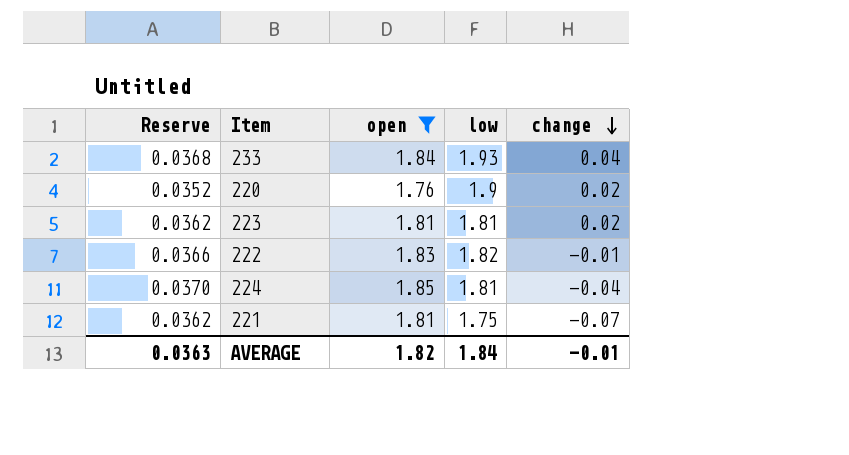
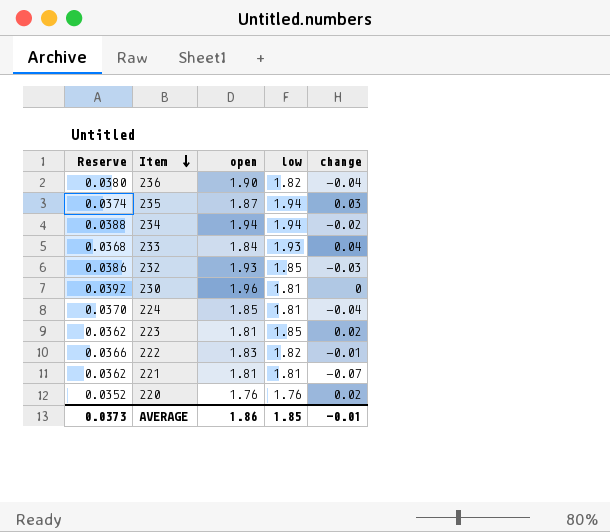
filter: open <= 1.85 -> none
row order: change descending -> Item descending
223 | low: 1.81 -> 1.85
221 | low: 1.75 -> 1.81
220 | low: 1.9 -> 1.76
AVERAGE | Reserve: 0.0363 -> 0.0373
AVERAGE | open: 1.82 -> 1.86
AVERAGE | low: 1.84 -> 1.85

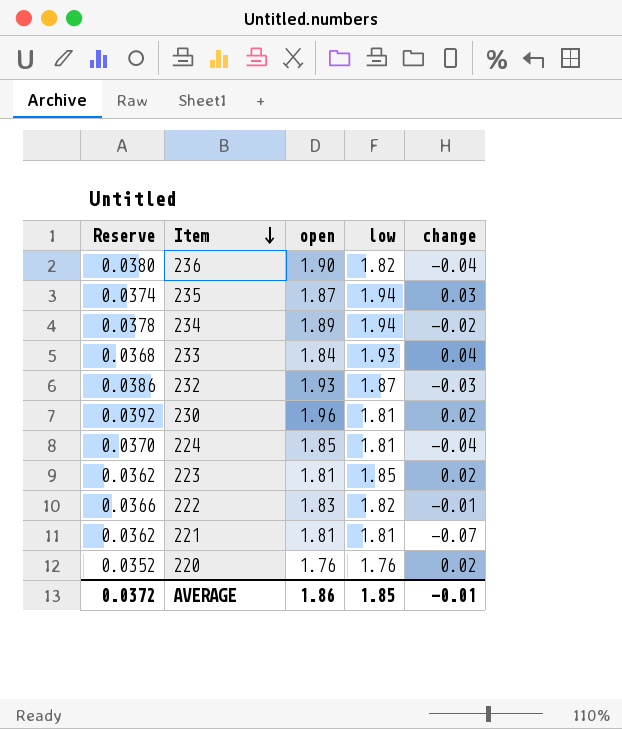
234 | Reserve: 0.0388 -> 0.0378
234 | open: 1.94 -> 1.89
232 | low: 1.85 -> 1.87
230 | change: 0 -> 0.02
AVERAGE | Reserve: 0.0373 -> 0.0372

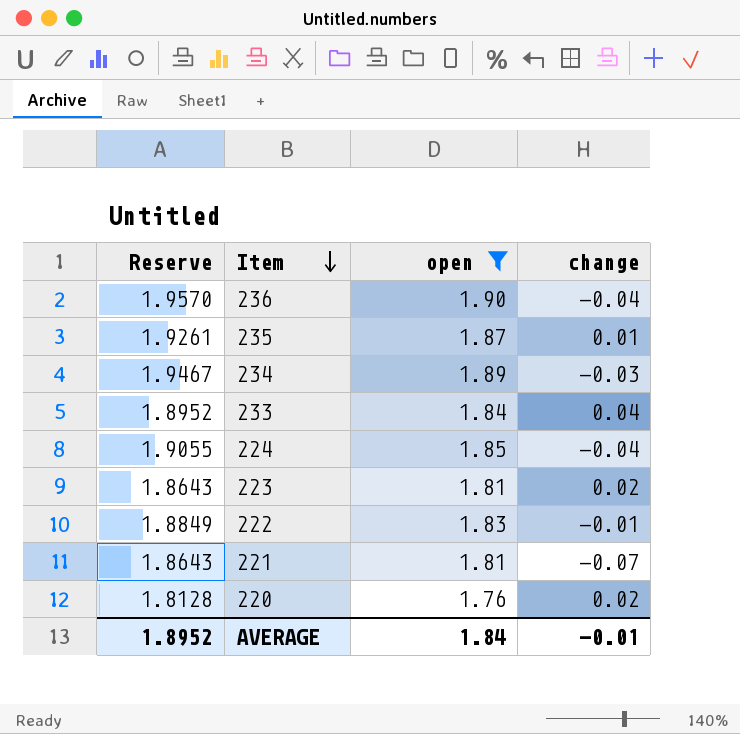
filter: none -> open <= 1.90
column low | position: 4 -> none
column Reserve | formula: [open] * 0.02 -> [open] * 1.03
235 | change: 0.03 -> 0.01
234 | change: -0.02 -> -0.03
AVERAGE | Reserve: 0.0372 -> 1.8952
AVERAGE | open: 1.86 -> 1.84

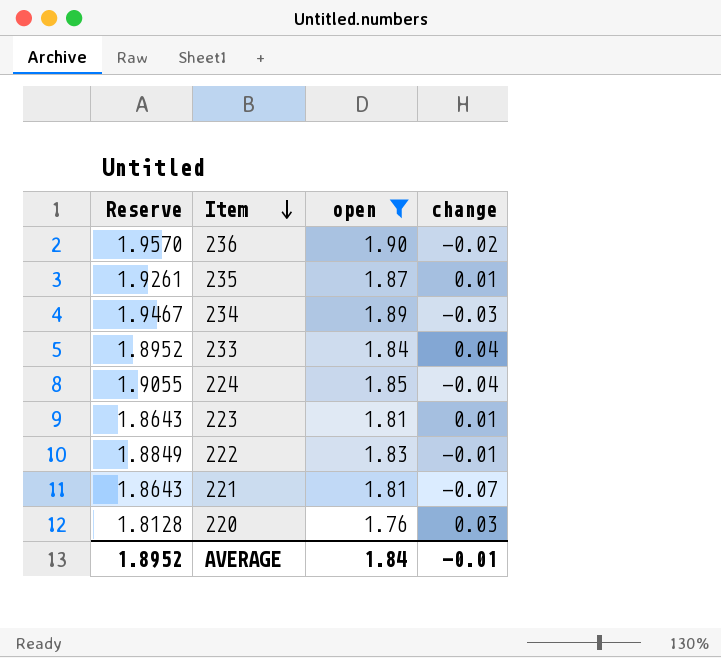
236 | change: -0.04 -> -0.02
223 | change: 0.02 -> 0.01
220 | change: 0.02 -> 0.03

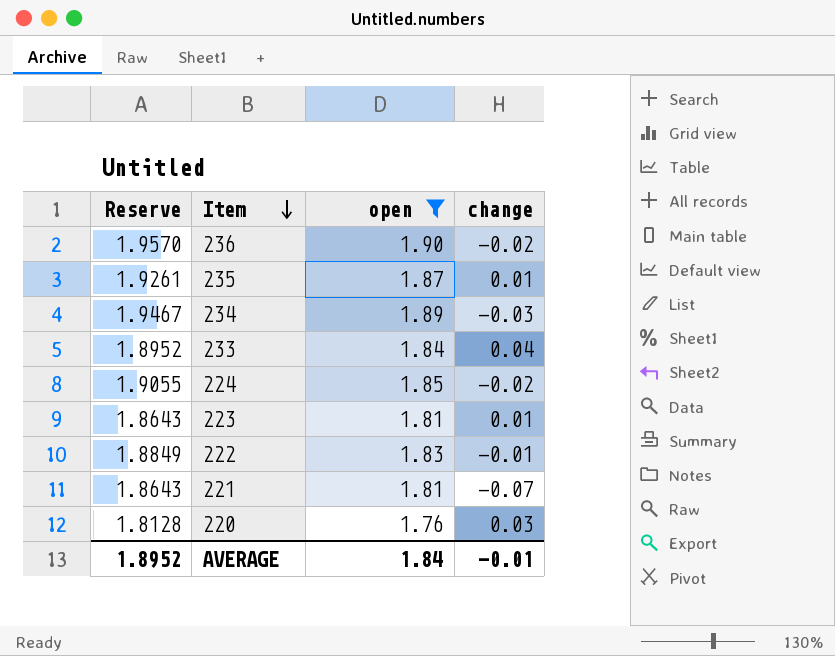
224 | change: -0.04 -> -0.02

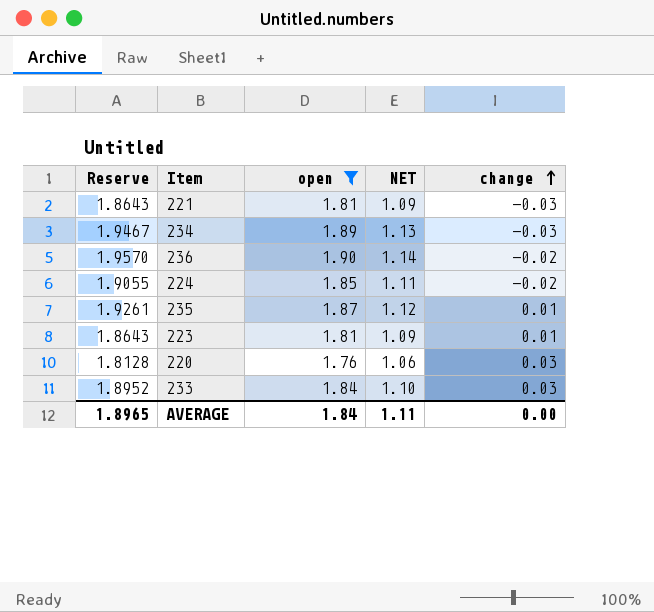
row order: Item descending -> change ascending
column NET | formula: none -> [open] * 0.6
row 222: 1.8849 | 1.83 | -0.01 -> none
221 | change: -0.07 -> -0.03
233 | change: 0.04 -> 0.03
AVERAGE | Reserve: 1.8952 -> 1.8965
AVERAGE | change: -0.01 -> 0.00

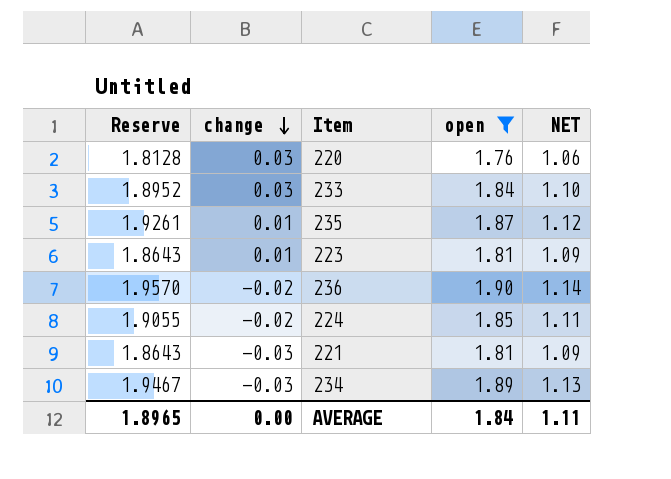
row order: change ascending -> change descending
column change | position: 5 -> 2

